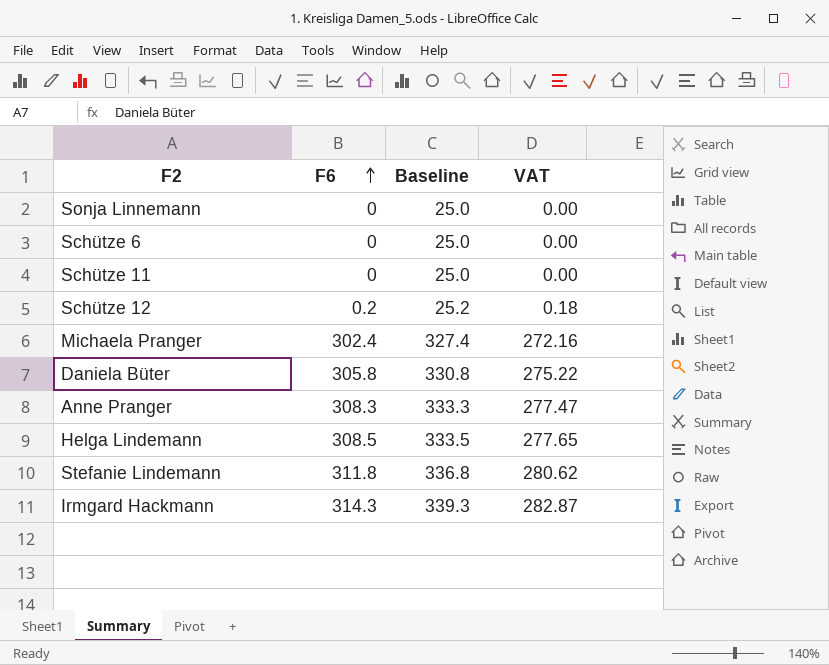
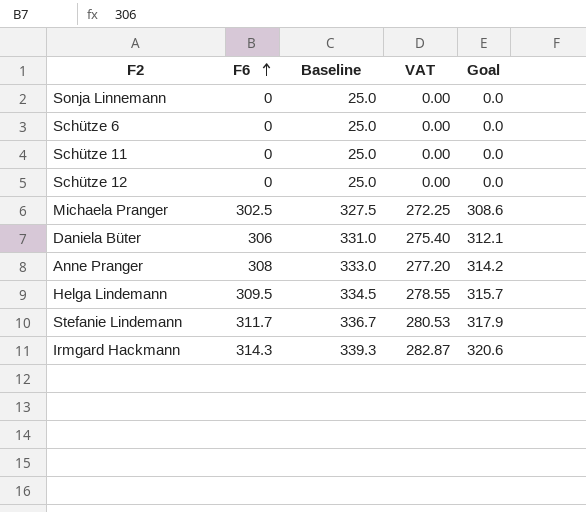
column Goal | formula: none -> [F6] * 1.02
Schütze 12 | F6: 0.2 -> 0
Schütze 12 | Baseline: 25.2 -> 25.0
Schütze 12 | VAT: 0.18 -> 0.00
Michaela Pranger | F6: 302.4 -> 302.5
Michaela Pranger | Baseline: 327.4 -> 327.5
Michaela Pranger | VAT: 272.16 -> 272.25
Daniela Büter | F6: 305.8 -> 306
Daniela Büter | Baseline: 330.8 -> 331.0
Daniela Büter | VAT: 275.22 -> 275.40
Anne Pranger | F6: 308.3 -> 308
Anne Pranger | Baseline: 333.3 -> 333.0
Anne Pranger | VAT: 277.47 -> 277.20
Helga Lindemann | F6: 308.5 -> 309.5
Helga Lindemann | Baseline: 333.5 -> 334.5
Helga Lindemann | VAT: 277.65 -> 278.55
Stefanie Lindemann | F6: 311.8 -> 311.7
Stefanie Lindemann | Baseline: 336.8 -> 336.7
Stefanie Lindemann | VAT: 280.62 -> 280.53

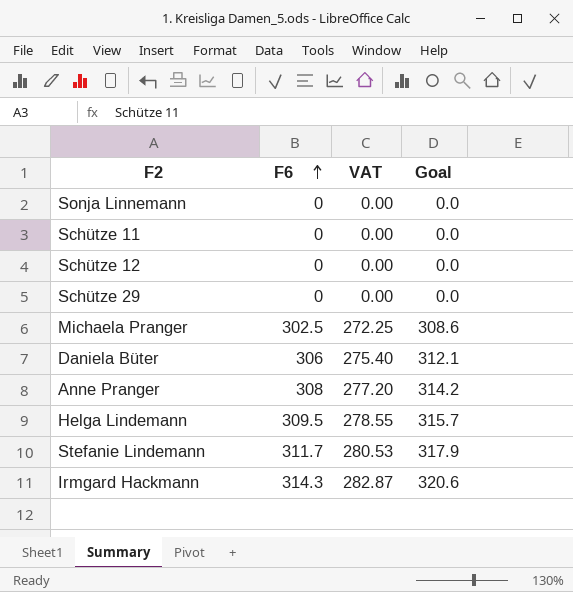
column Baseline | formula: [F6] + 25 -> none
row Schütze 6: 0 | 25.0 | 0.00 | 0.0 -> none
row Schütze 29: none -> 0 | 0.00 | 0.0

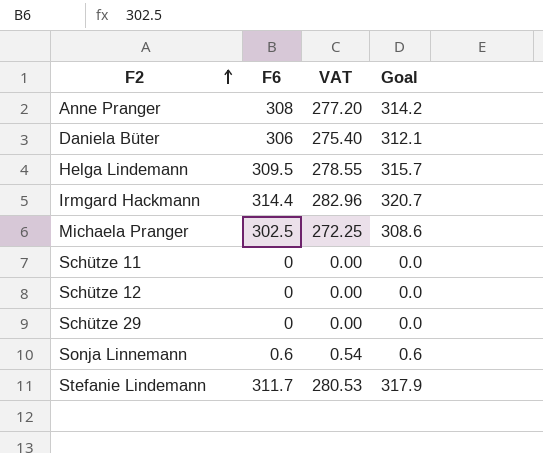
row order: F6 ascending -> F2 ascending
Irmgard Hackmann | F6: 314.3 -> 314.4
Irmgard Hackmann | VAT: 282.87 -> 282.96
Irmgard Hackmann | Goal: 320.6 -> 320.7
Sonja Linnemann | F6: 0 -> 0.6
Sonja Linnemann | VAT: 0.00 -> 0.54
Sonja Linnemann | Goal: 0.0 -> 0.6

